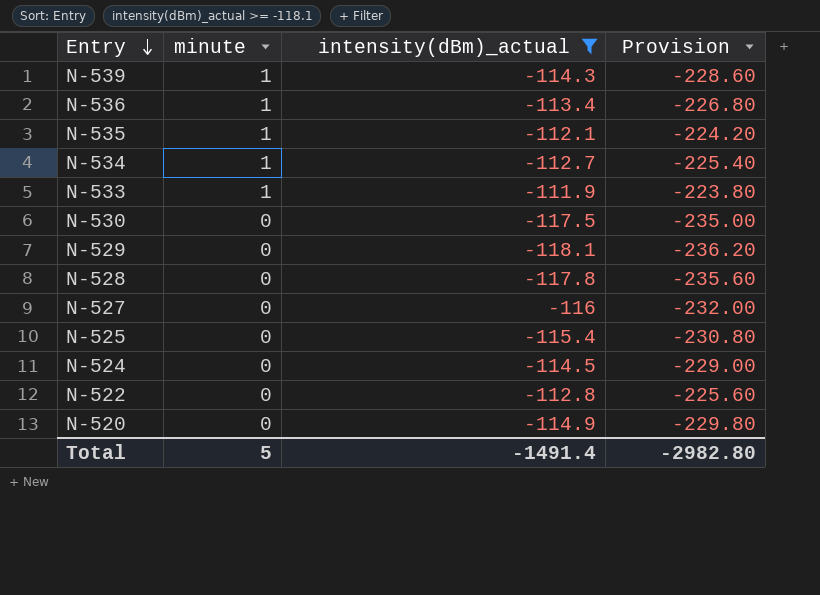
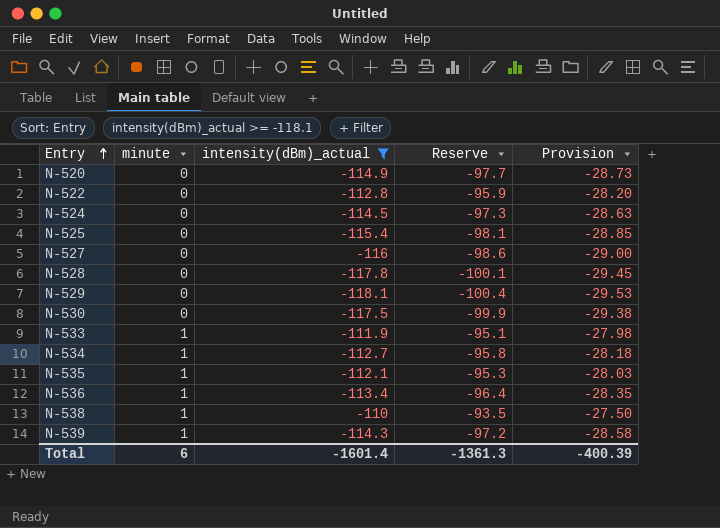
row order: Entry descending -> Entry ascending
column Reserve | formula: none -> [intensity(dBm)_actual] * 0.85
column Provision | formula: [intensity(dBm)_actual] * 2 -> [intensity(dBm)_actual] * 0.25
row N-538: none -> 1 | -110 | -93.5 | -27.50
Total | minute: 5 -> 6
Total | intensity(dBm)_actual: -1491.4 -> -1601.4
Total | Provision: -2982.80 -> -400.39

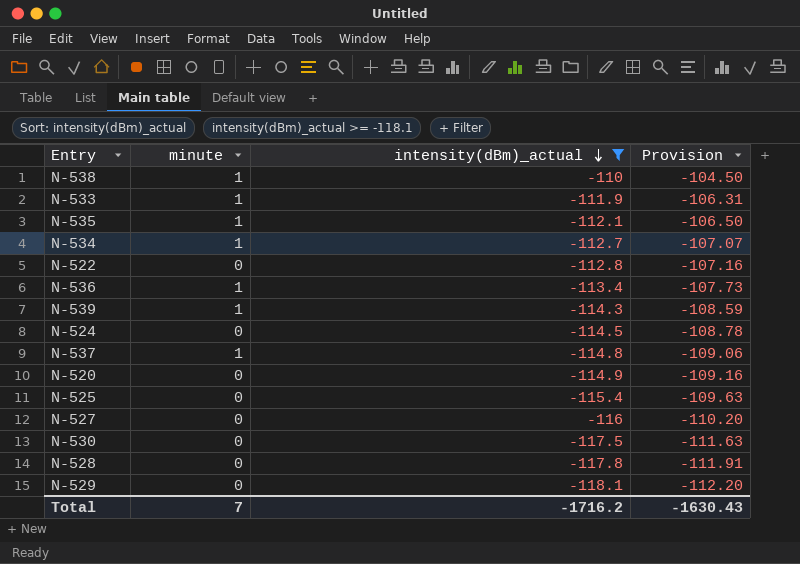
row order: Entry ascending -> intensity(dBm)_actual descending
column Reserve | formula: [intensity(dBm)_actual] * 0.85 -> none
column Provision | formula: [intensity(dBm)_actual] * 0.25 -> [intensity(dBm)_actual] * 0.95
row N-537: none -> 1 | -114.8 | -109.06
Total | minute: 6 -> 7
Total | intensity(dBm)_actual: -1601.4 -> -1716.2
Total | Provision: -400.39 -> -1630.43

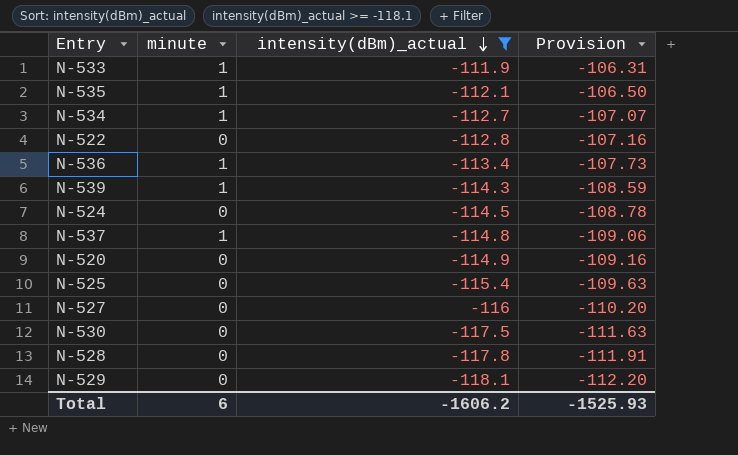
row N-538: 1 | -110 | -104.50 -> none
Total | minute: 7 -> 6
Total | intensity(dBm)_actual: -1716.2 -> -1606.2
Total | Provision: -1630.43 -> -1525.93

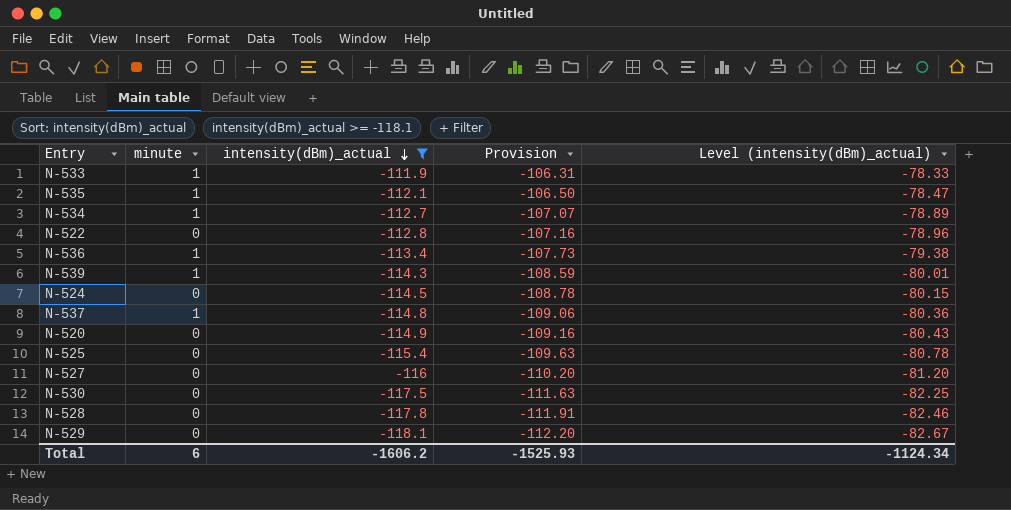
column Level (intensity(dBm)_actual) | formula: none -> [intensity(dBm)_actual] * 0.7

